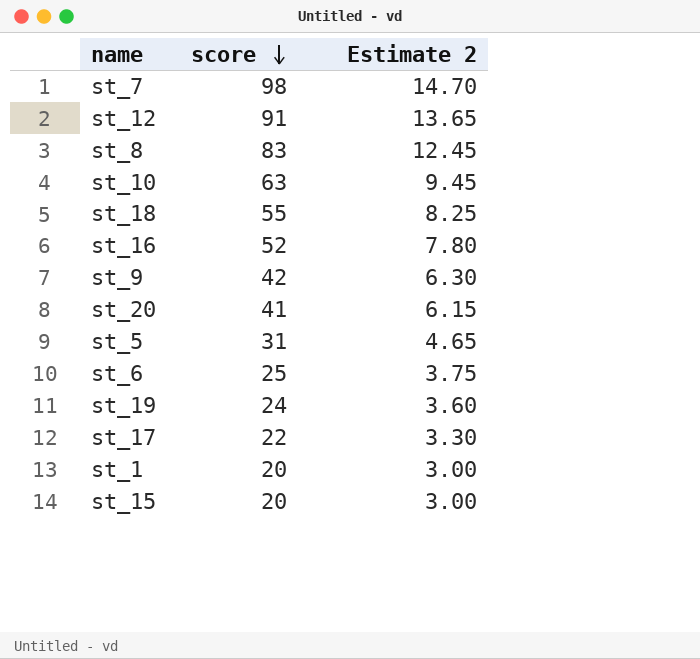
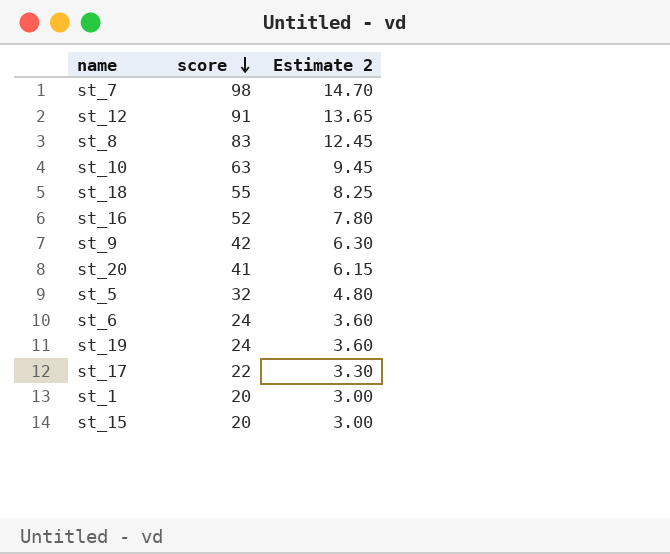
st_5 | score: 31 -> 32
st_5 | Estimate 2: 4.65 -> 4.80
st_6 | score: 25 -> 24
st_6 | Estimate 2: 3.75 -> 3.60

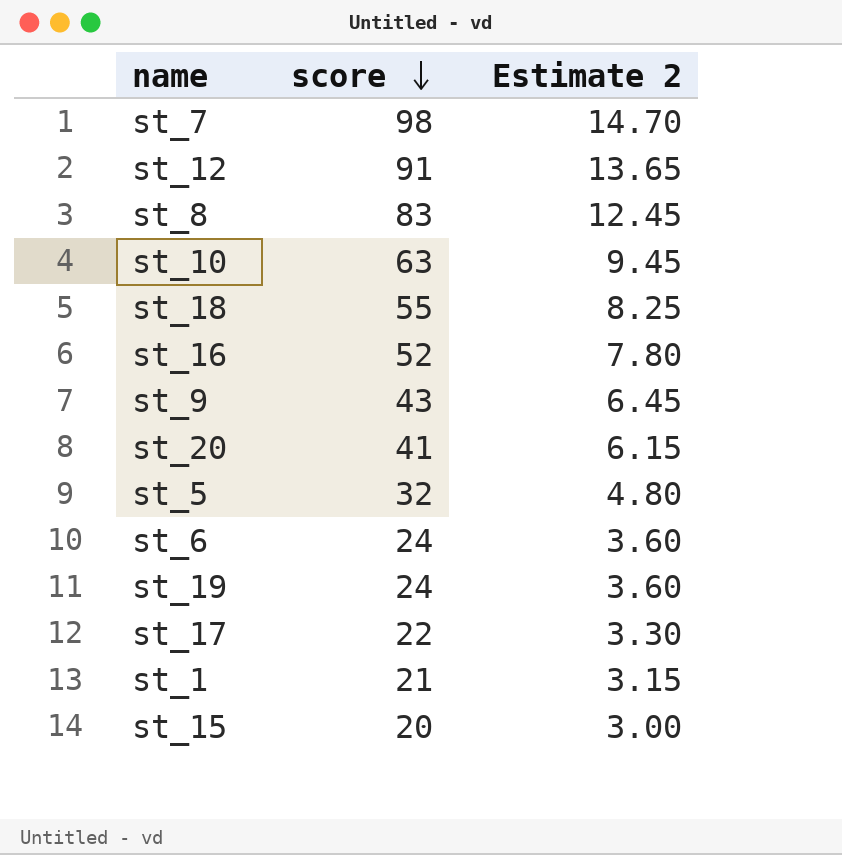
st_9 | score: 42 -> 43
st_9 | Estimate 2: 6.30 -> 6.45
st_1 | score: 20 -> 21
st_1 | Estimate 2: 3.00 -> 3.15

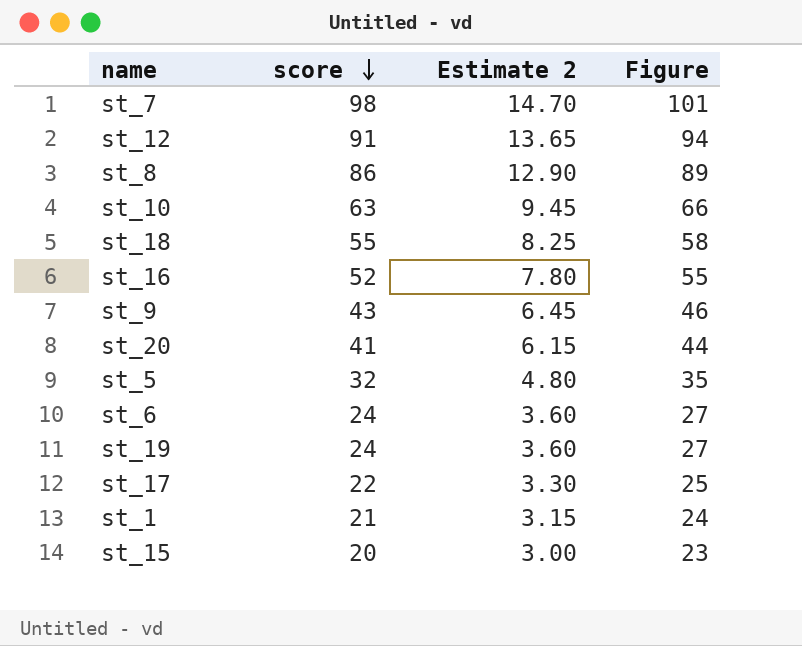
column Figure | formula: none -> [score] + 3
st_8 | score: 83 -> 86
st_8 | Estimate 2: 12.45 -> 12.90

